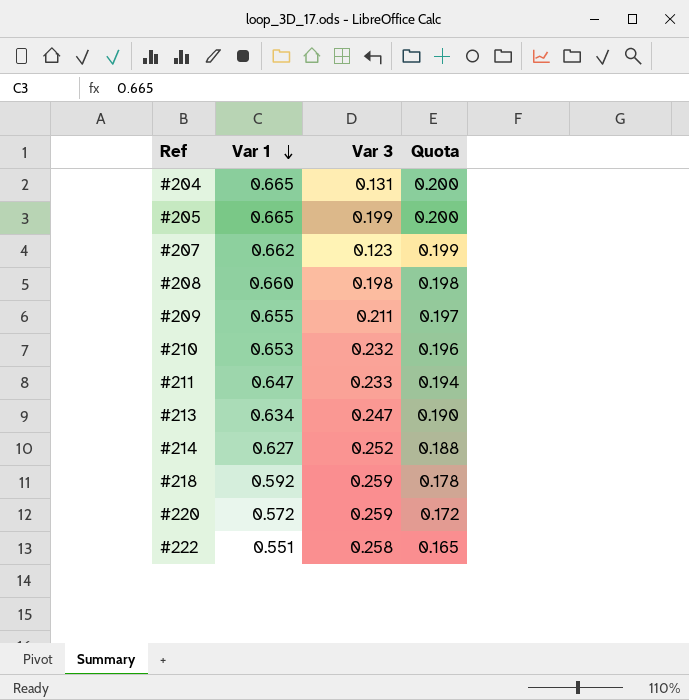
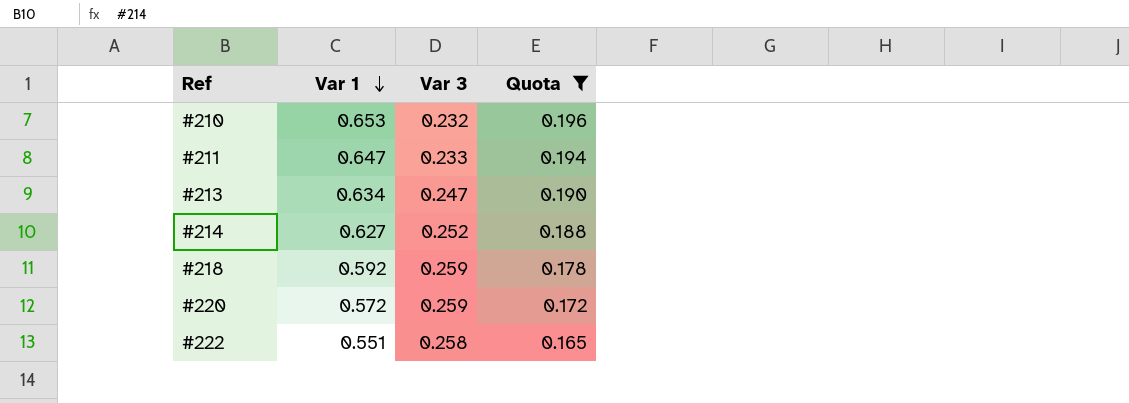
filter: none -> Quota <= 0.196

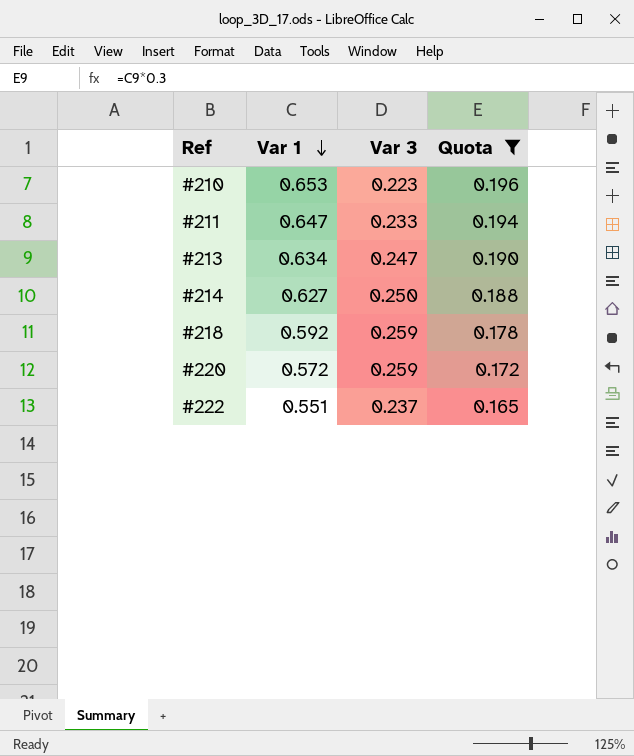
#210 | Var 3: 0.232 -> 0.223
#214 | Var 3: 0.252 -> 0.250
#222 | Var 3: 0.258 -> 0.237

